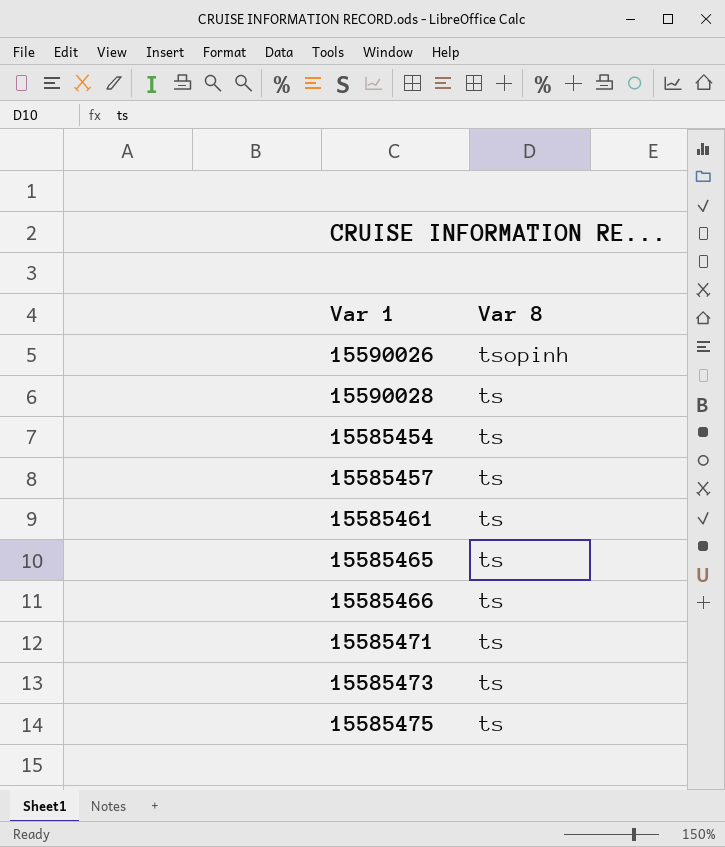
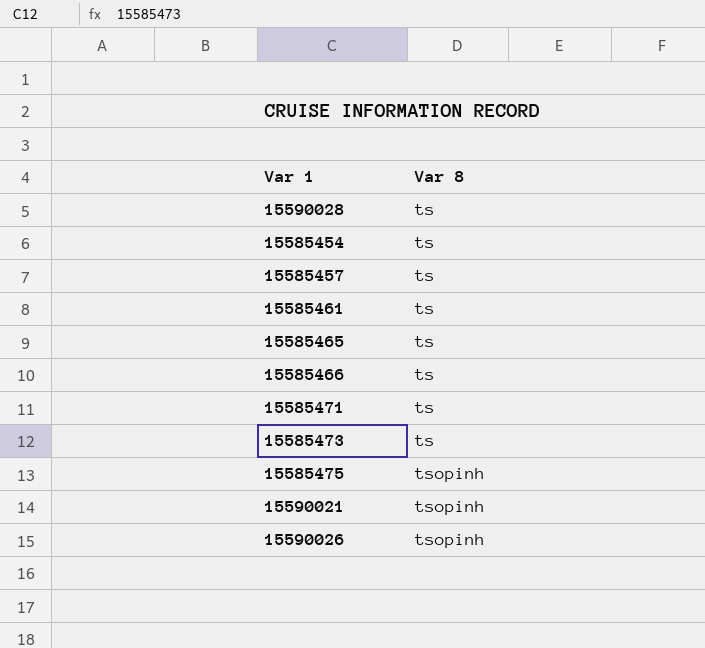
row order: Var 8 descending -> Var 8 ascending
15585475 | Var 8: ts -> tsopinh
row 15590021: none -> tsopinh

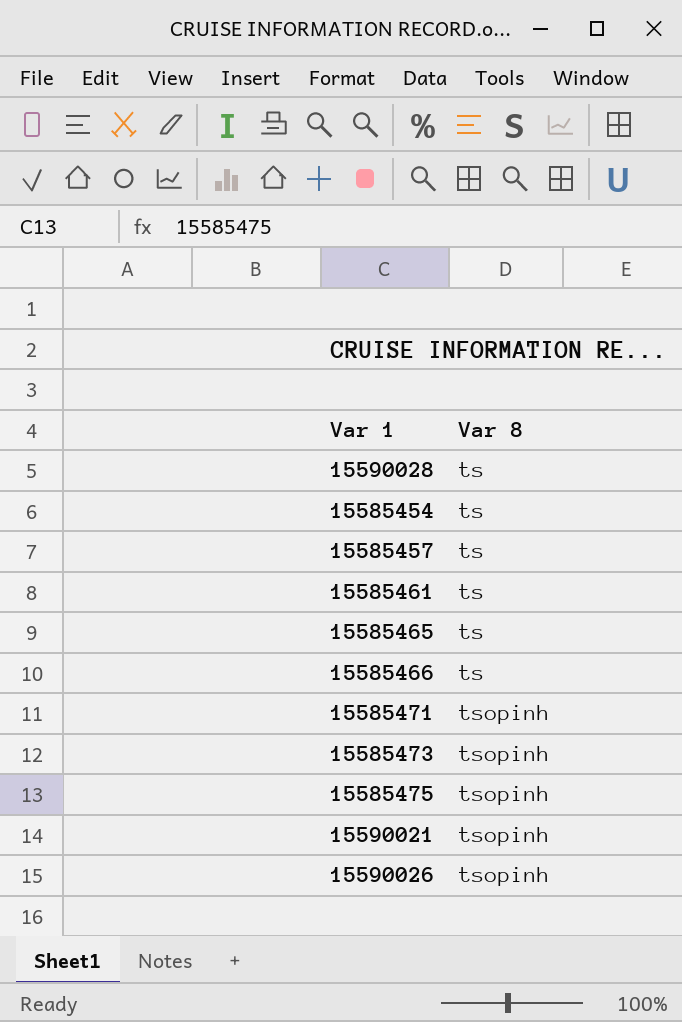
15585471 | Var 8: ts -> tsopinh
15585473 | Var 8: ts -> tsopinh

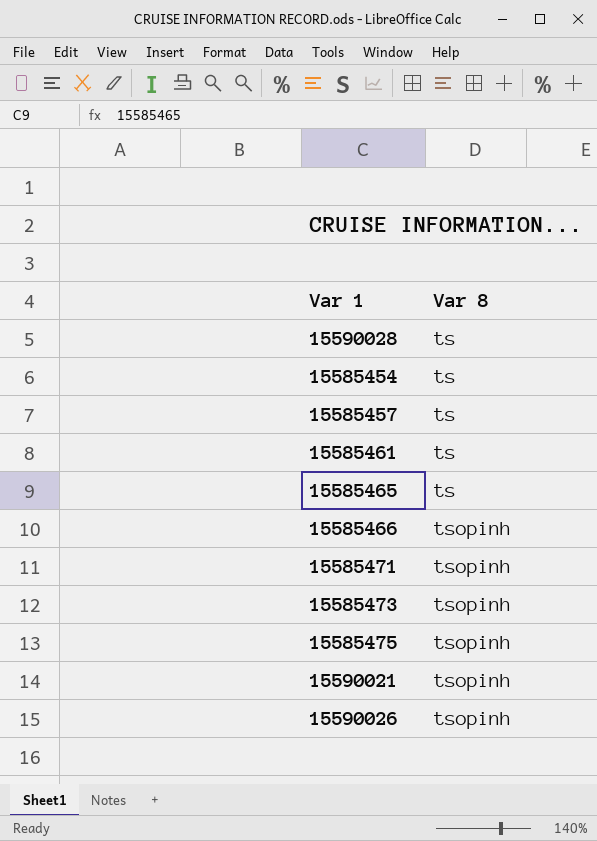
15585466 | Var 8: ts -> tsopinh

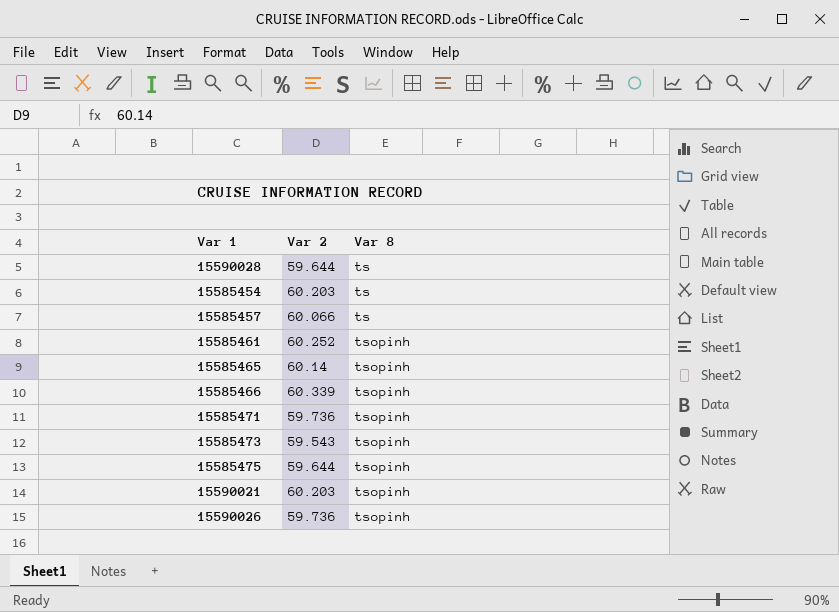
column Var 2 | position: none -> 2
15585461 | Var 8: ts -> tsopinh
15585465 | Var 8: ts -> tsopinh

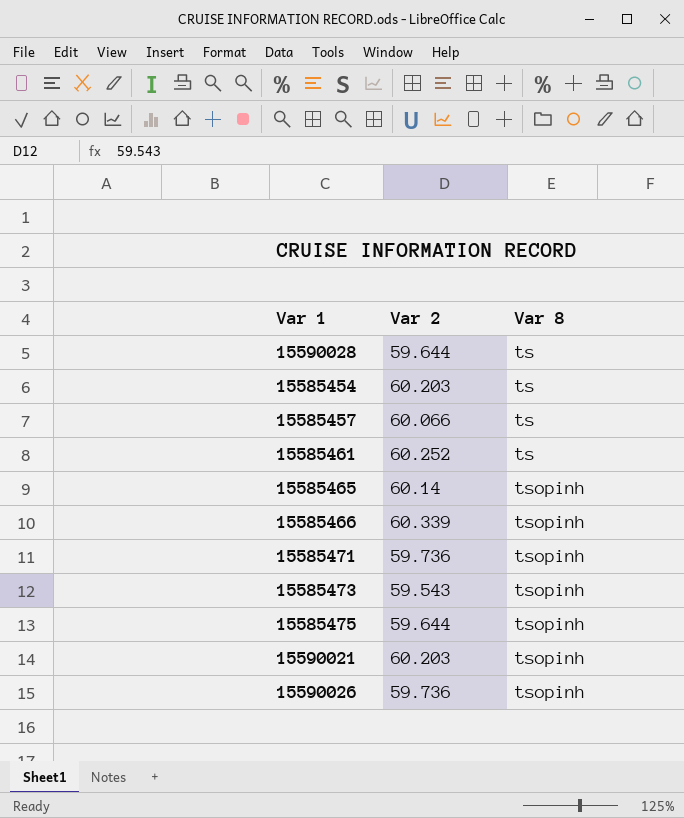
15585461 | Var 8: tsopinh -> ts

